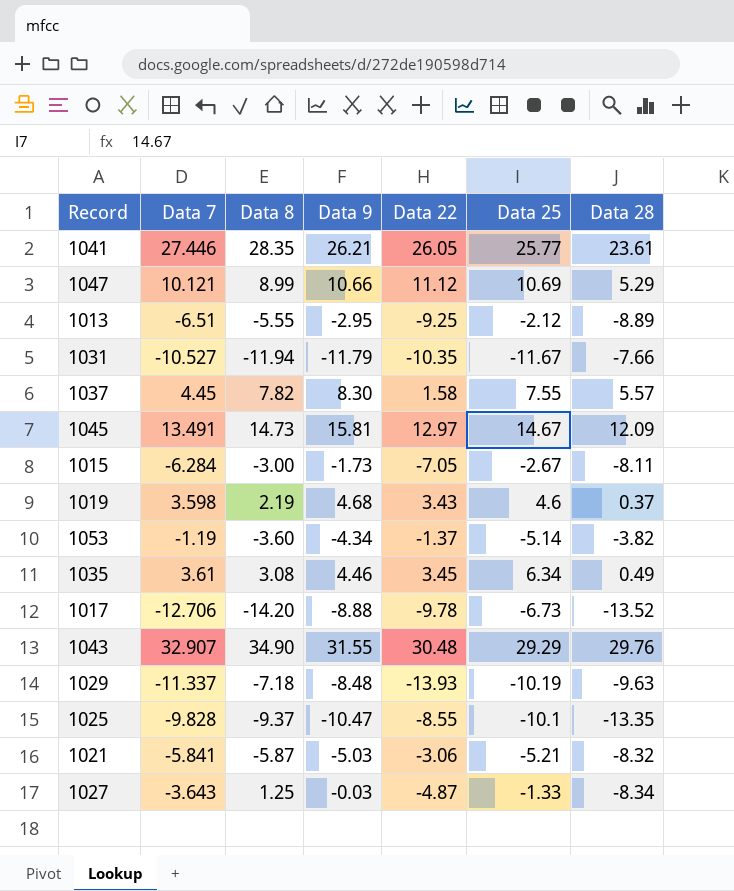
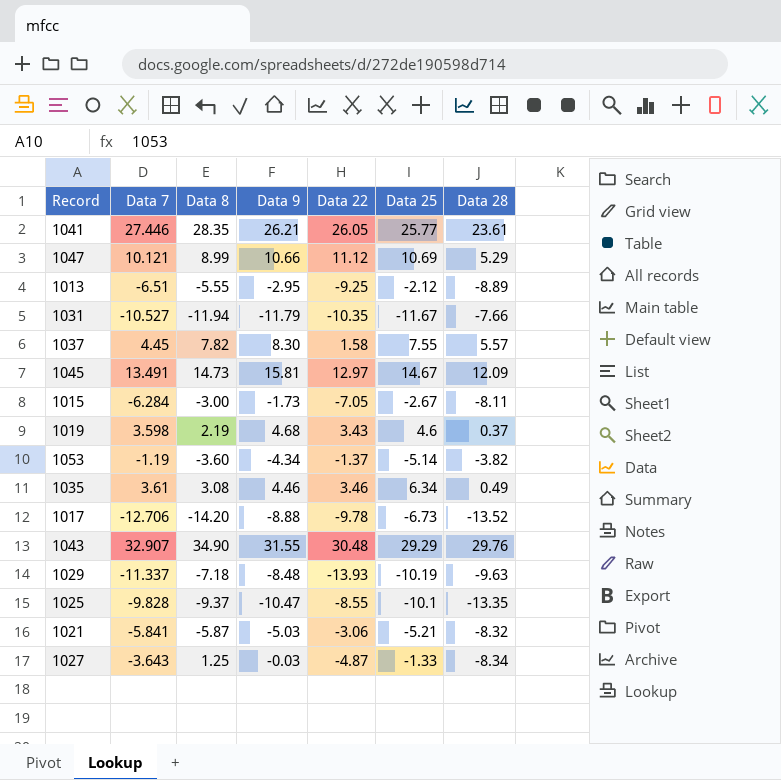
1035 | Data 22: 3.45 -> 3.46

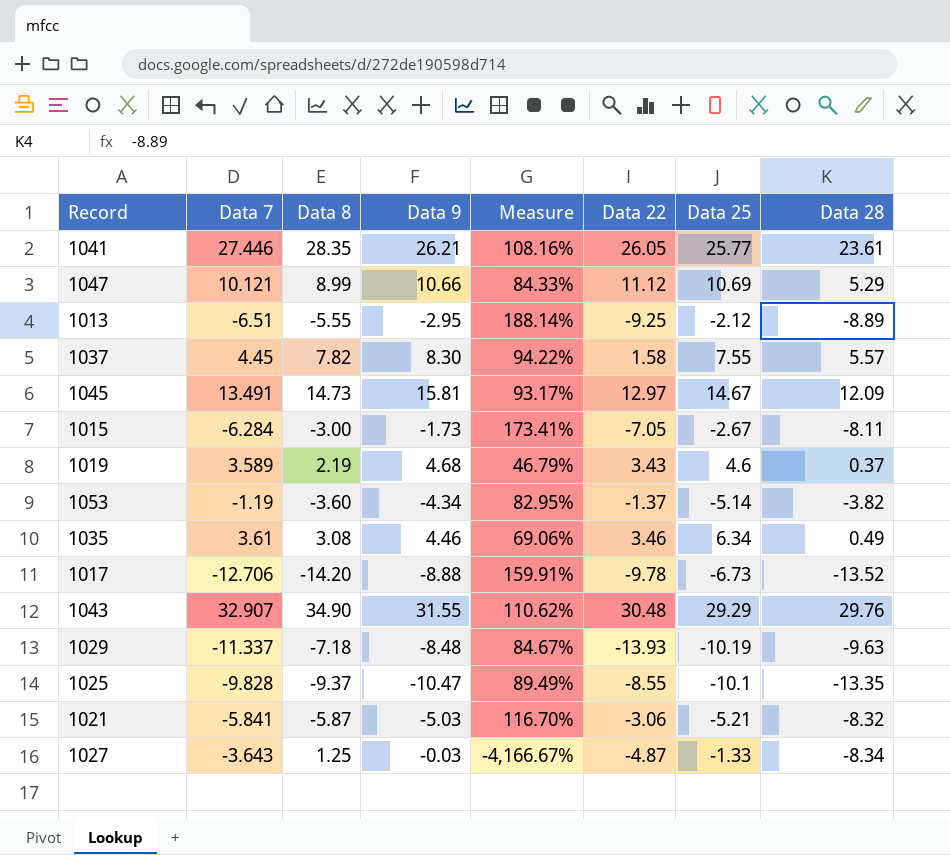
column Measure | formula: none -> [Data 8] / [Data 9]
row 1031: -10.527 | -11.94 | -11.79 | -10.35 | -11.67 | -7.66 -> none
1019 | Data 7: 3.598 -> 3.589

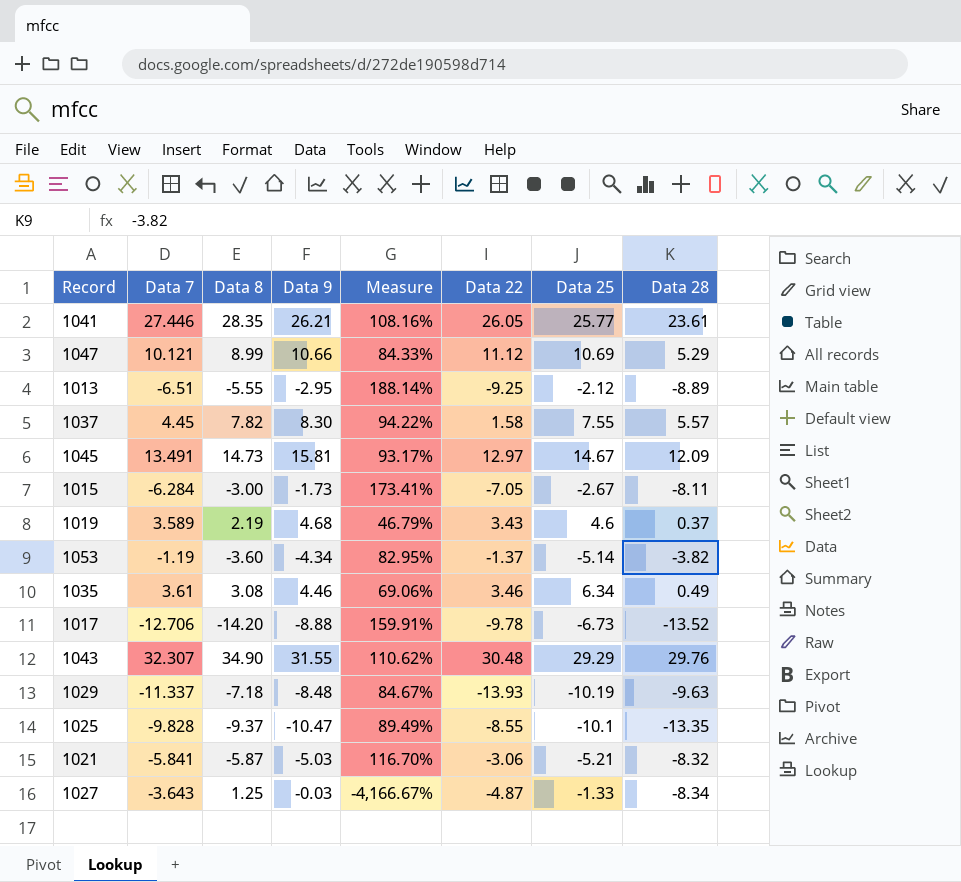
1043 | Data 7: 32.907 -> 32.307

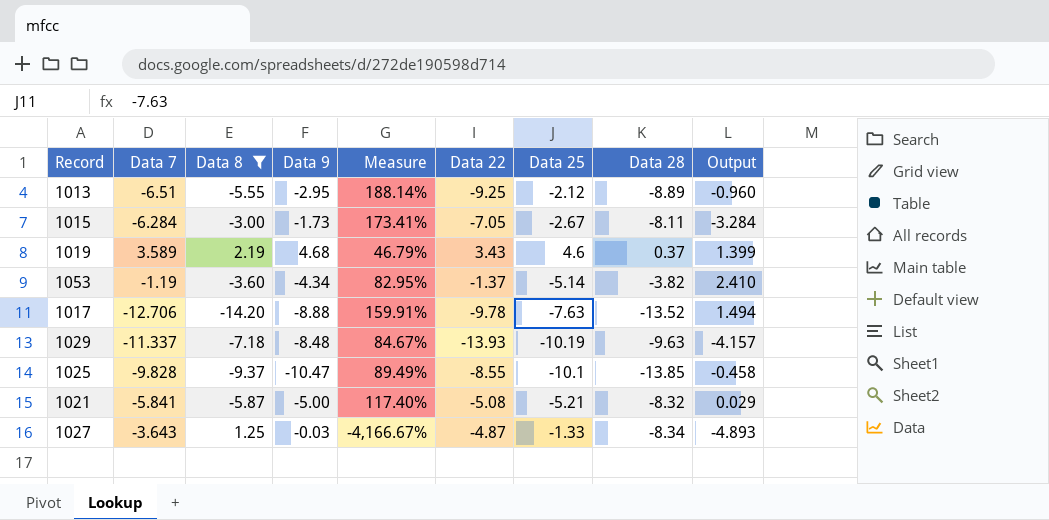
filter: none -> Data 8 <= 2.19
column Output | formula: none -> [Data 7] - [Data 8]
1017 | Data 25: -6.73 -> -7.63
1025 | Data 28: -13.35 -> -13.85
1021 | Data 9: -5.03 -> -5.00
1021 | Measure: 116.70% -> 117.40%
1021 | Data 22: -3.06 -> -5.08

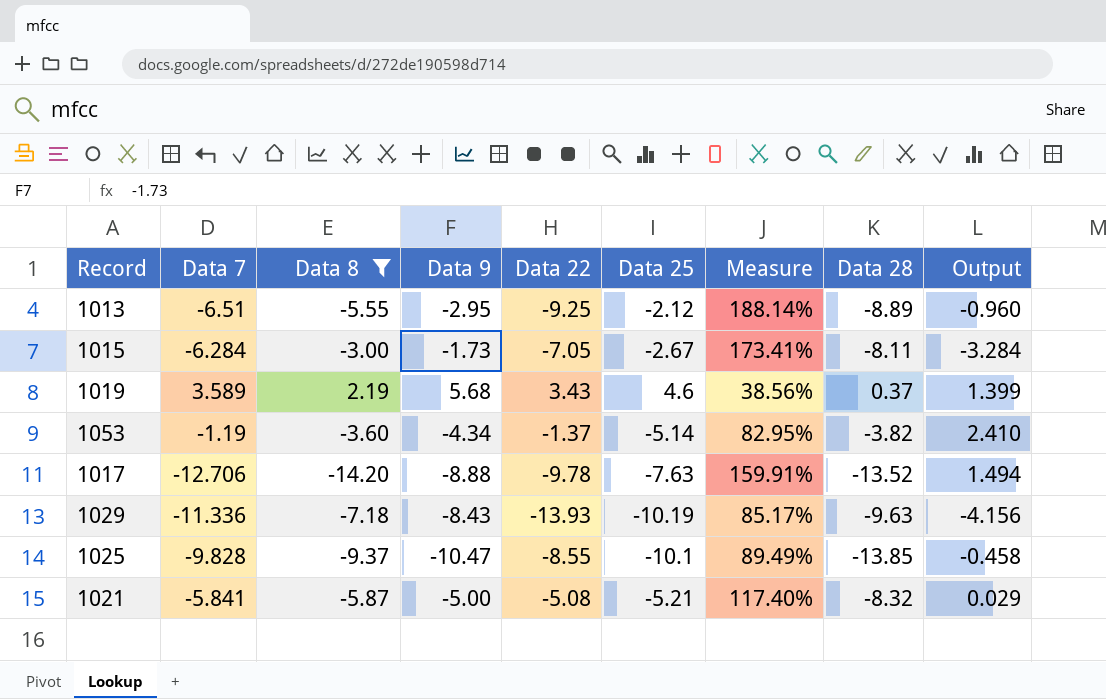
column Measure | position: 5 -> 7
row 1027: -3.643 | 1.25 | -0.03 | -4,166.67% | -4.87 | -1.33 | -8.34 | -4.893 -> none
1019 | Data 9: 4.68 -> 5.68
1019 | Measure: 46.79% -> 38.56%
1029 | Data 7: -11.337 -> -11.336
1029 | Data 9: -8.48 -> -8.43
1029 | Measure: 84.67% -> 85.17%
1029 | Output: -4.157 -> -4.156

